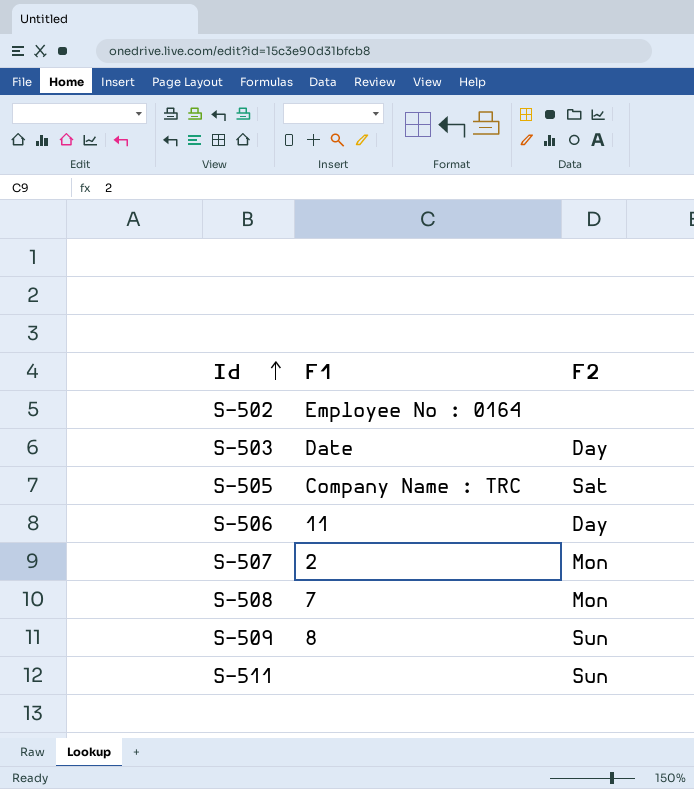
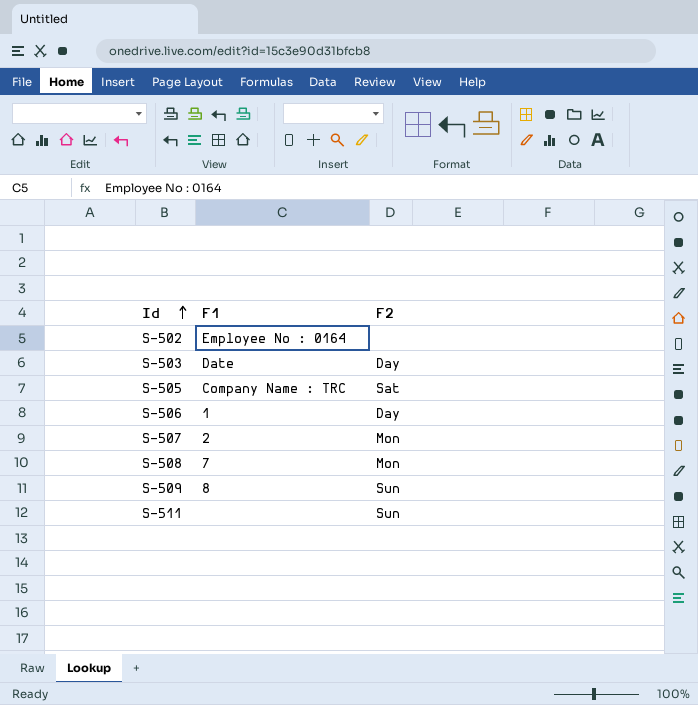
S-506 | F1: 11 -> 1

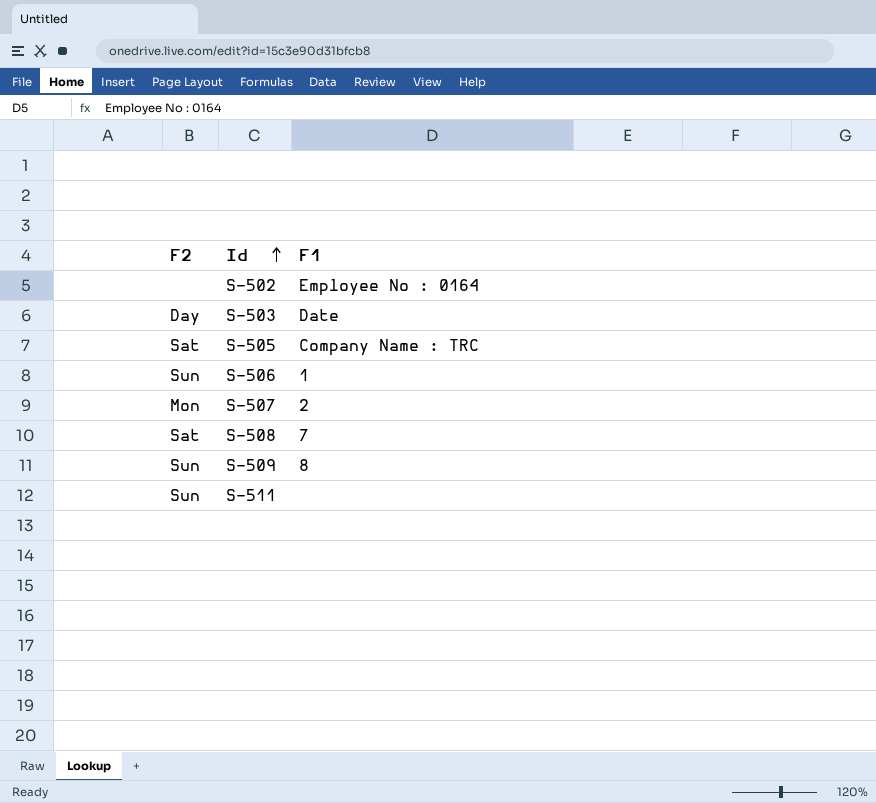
column F2 | position: 3 -> 1
S-506 | F2: Day -> Sun
S-508 | F2: Mon -> Sat

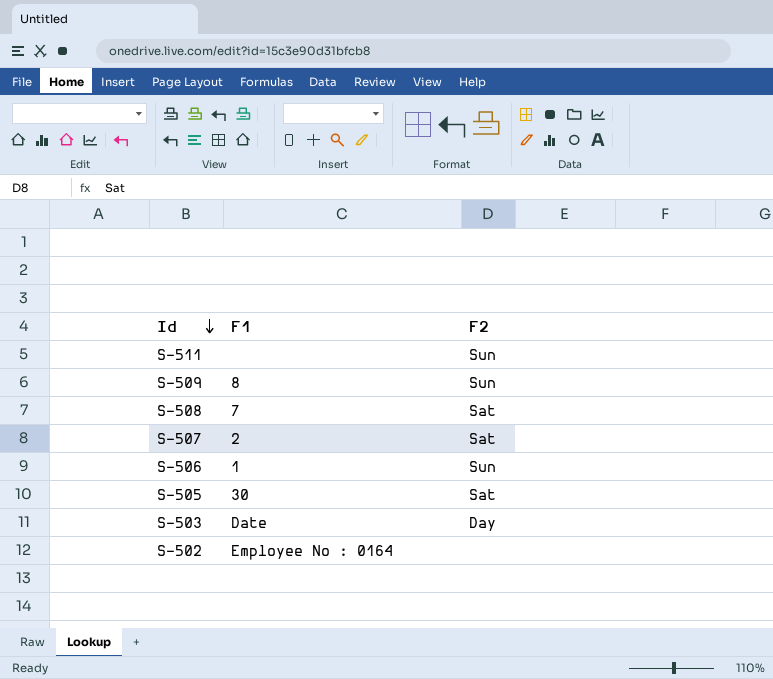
row order: Id ascending -> Id descending
column F2 | position: 1 -> 3
S-507 | F2: Mon -> Sat
S-505 | F1: Company Name : TRC -> 30

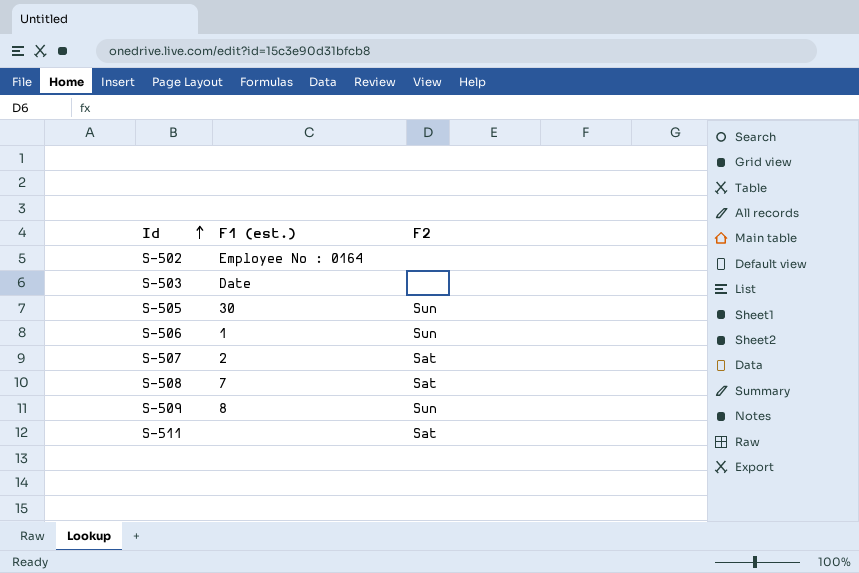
row order: Id descending -> Id ascending
column name: F1 -> F1 (est.)
S-503 | F2: Day -> none
S-505 | F2: Sat -> Sun
S-511 | F2: Sun -> Sat

